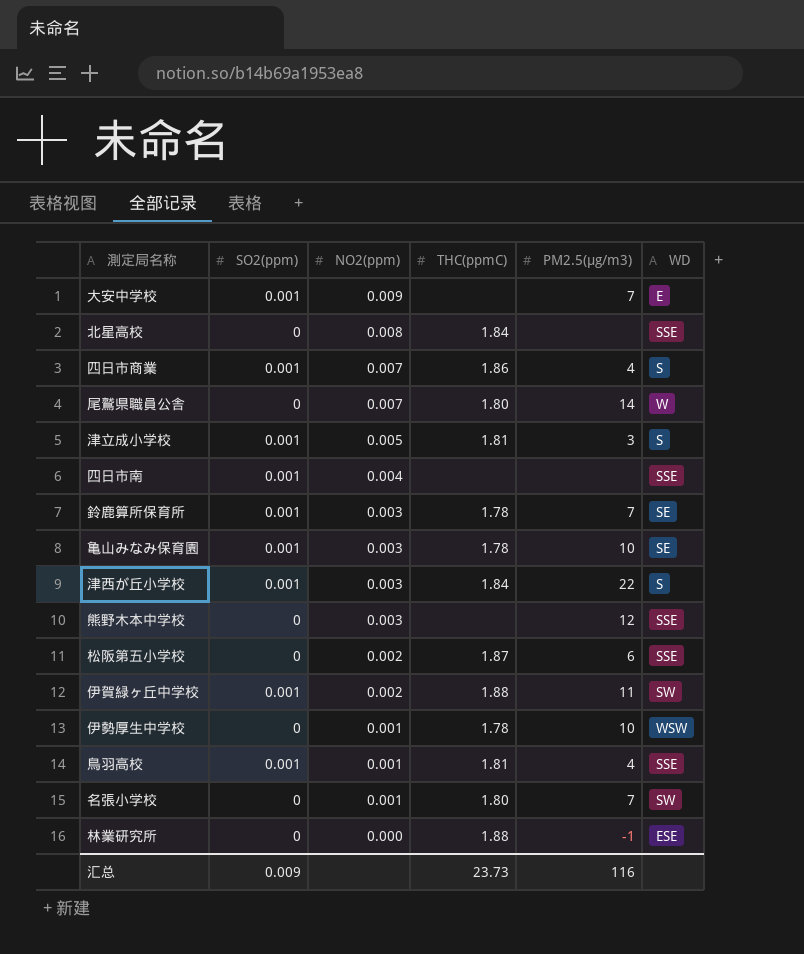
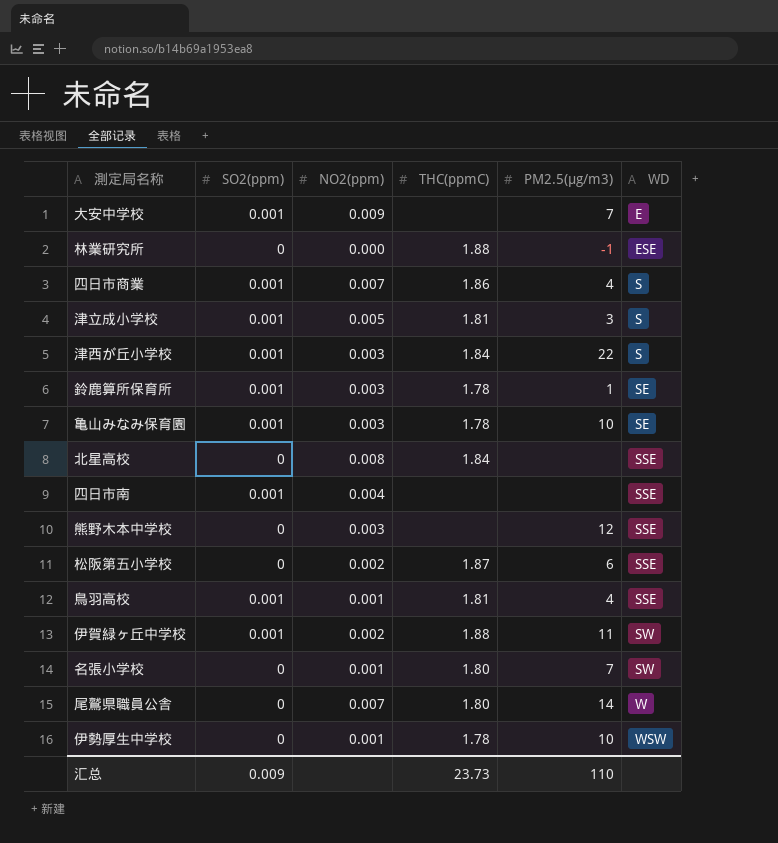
row order: NO2(ppm) descending -> WD ascending
鈴鹿算所保育所 | PM2.5(μg/m3): 7 -> 1
汇总 | PM2.5(μg/m3): 116 -> 110

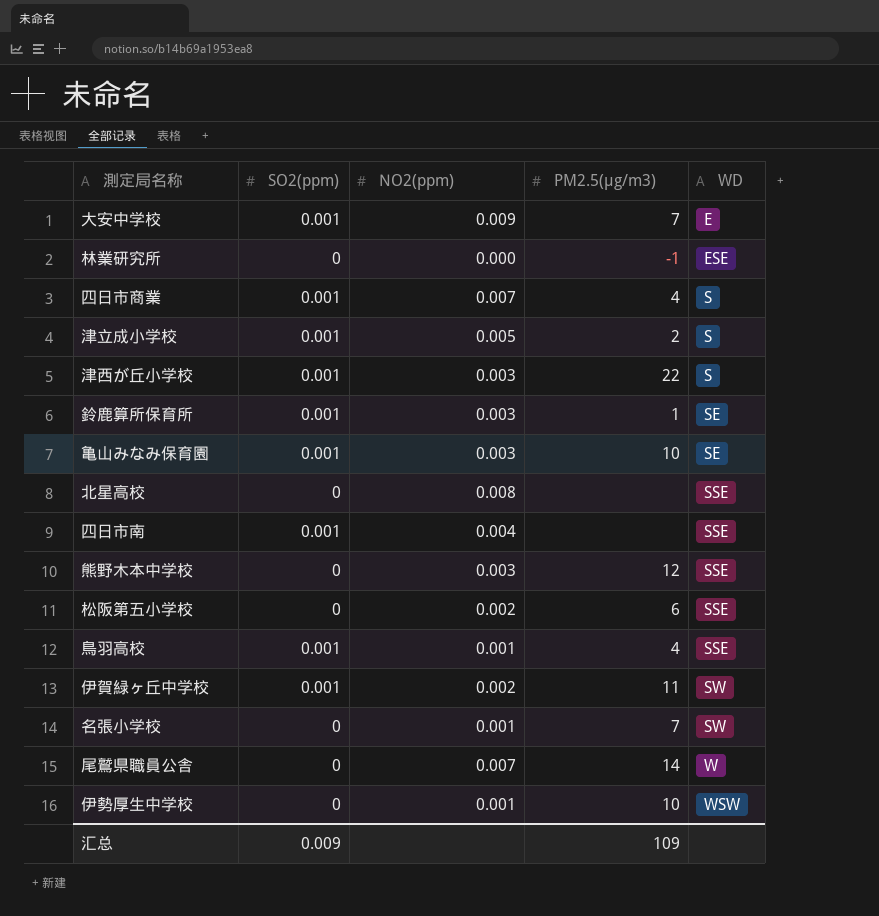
column THC(ppmC) | position: 4 -> none
津立成小学校 | PM2.5(μg/m3): 3 -> 2
汇总 | PM2.5(μg/m3): 110 -> 109

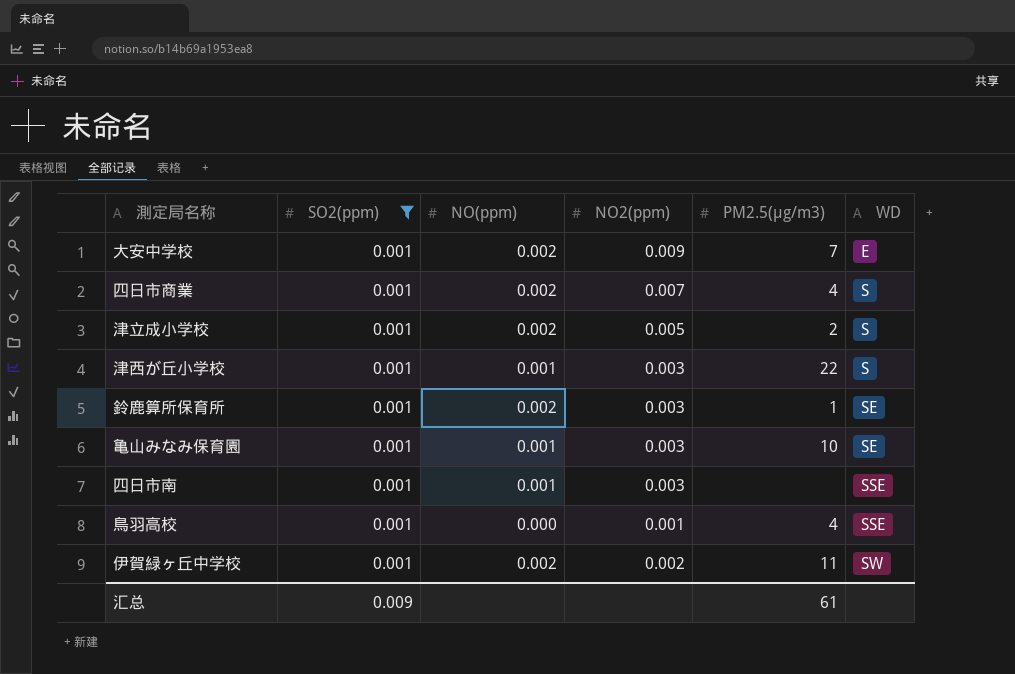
filter: none -> SO2(ppm) = 0.001
column NO(ppm) | position: none -> 3
四日市南 | NO2(ppm): 0.004 -> 0.003
汇总 | PM2.5(μg/m3): 109 -> 61

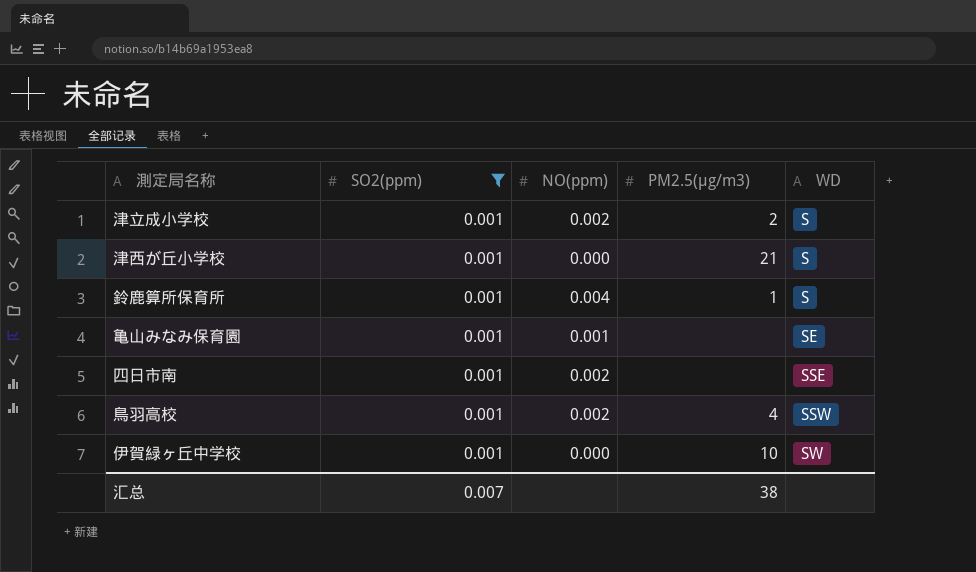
column NO2(ppm) | position: 4 -> none
row 大安中学校: 0.001 | 0.002 | 0.009 | 7 | E -> none
row 四日市商業: 0.001 | 0.002 | 0.007 | 4 | S -> none
津西が丘小学校 | NO(ppm): 0.001 -> 0.000
津西が丘小学校 | PM2.5(μg/m3): 22 -> 21
鈴鹿算所保育所 | NO(ppm): 0.002 -> 0.004
鈴鹿算所保育所 | WD: SE -> S
亀山みなみ保育園 | PM2.5(μg/m3): 10 -> none
四日市南 | NO(ppm): 0.001 -> 0.002
鳥羽高校 | NO(ppm): 0.000 -> 0.002
鳥羽高校 | WD: SSE -> SSW
伊賀緑ヶ丘中学校 | NO(ppm): 0.002 -> 0.000
伊賀緑ヶ丘中学校 | PM2.5(μg/m3): 11 -> 10
汇总 | SO2(ppm): 0.009 -> 0.007
汇总 | PM2.5(μg/m3): 61 -> 38

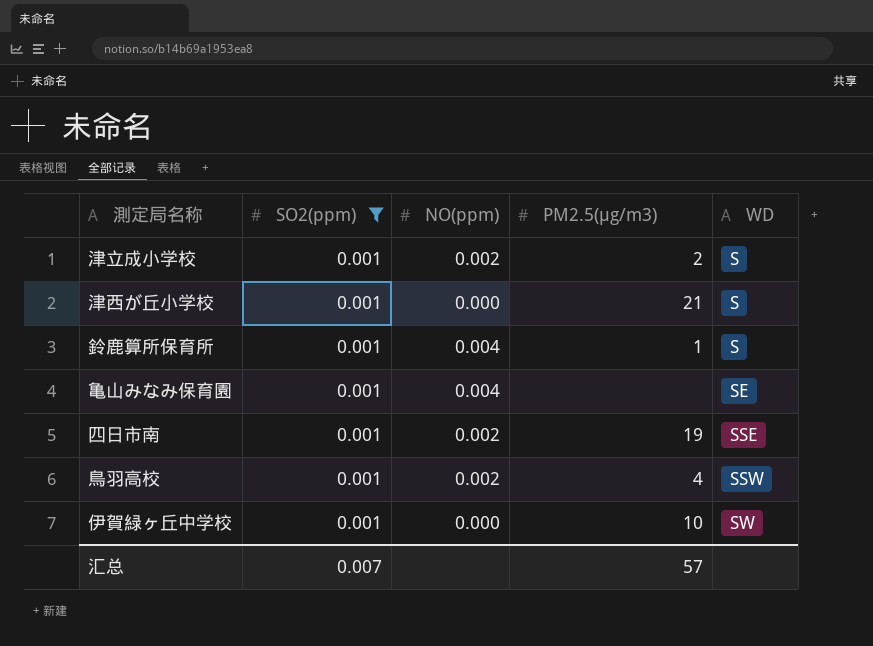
亀山みなみ保育園 | NO(ppm): 0.001 -> 0.004
四日市南 | PM2.5(μg/m3): none -> 19
汇总 | PM2.5(μg/m3): 38 -> 57

